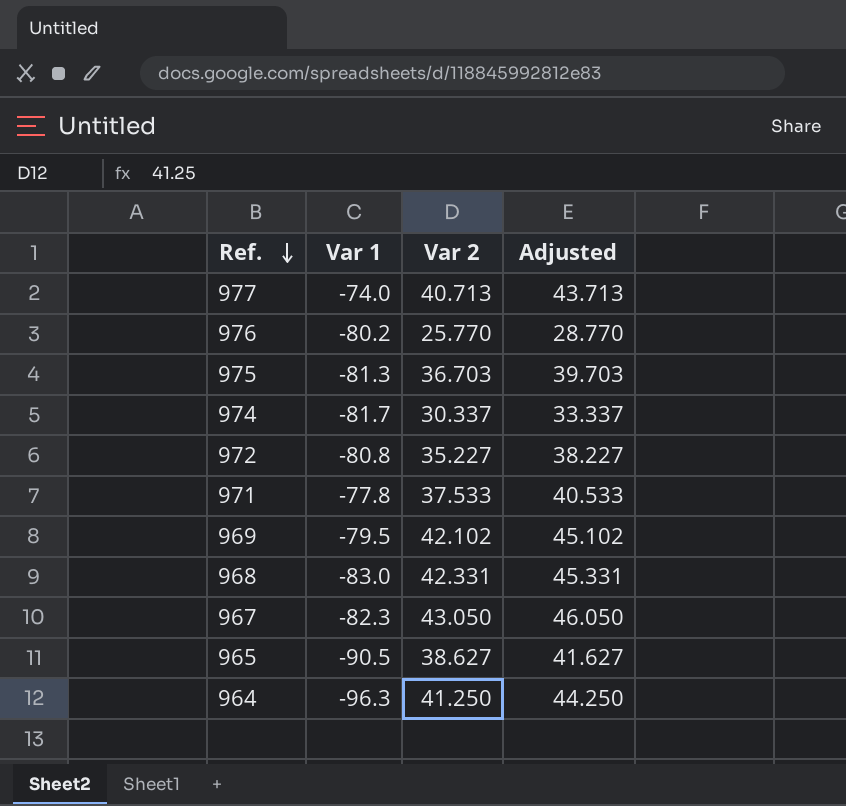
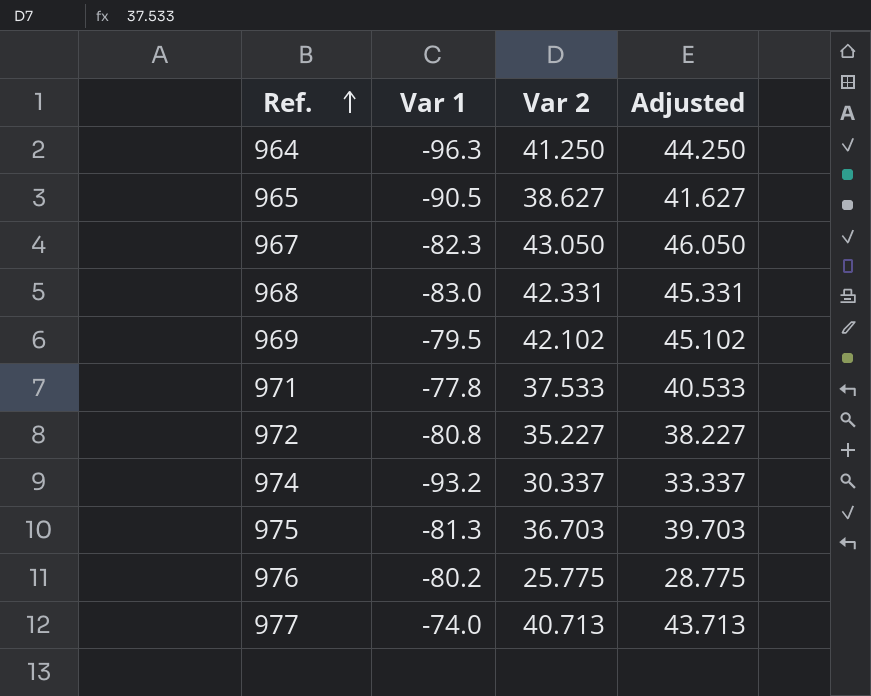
row order: Ref. descending -> Ref. ascending
974 | Var 1: -81.7 -> -93.2
976 | Var 2: 25.770 -> 25.775
976 | Adjusted: 28.770 -> 28.775

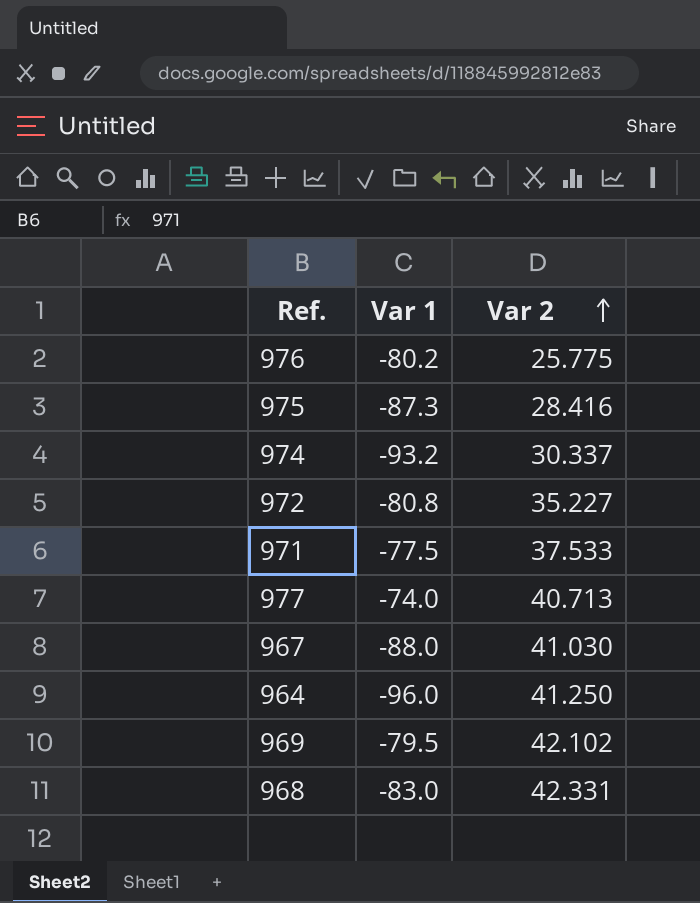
row order: Ref. ascending -> Var 2 ascending
column Adjusted | formula: [Var 2] + 3 -> none
row 965: -90.5 | 38.627 | 41.627 -> none
975 | Var 1: -81.3 -> -87.3
975 | Var 2: 36.703 -> 28.416
971 | Var 1: -77.8 -> -77.5
967 | Var 1: -82.3 -> -88.0
967 | Var 2: 43.050 -> 41.030
964 | Var 1: -96.3 -> -96.0

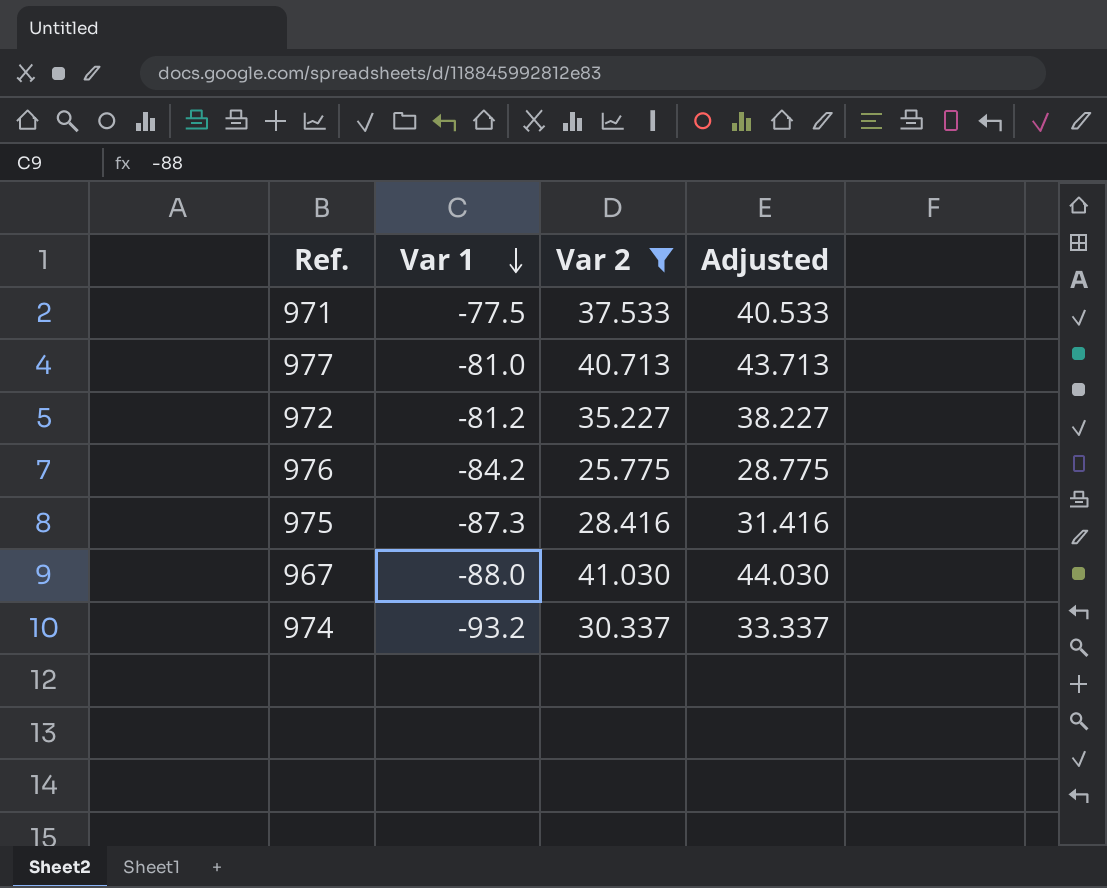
filter: none -> Var 2 <= 41.030
row order: Var 2 ascending -> Var 1 descending
column Adjusted | formula: none -> [Var 2] + 3
977 | Var 1: -74.0 -> -81.0
972 | Var 1: -80.8 -> -81.2
976 | Var 1: -80.2 -> -84.2

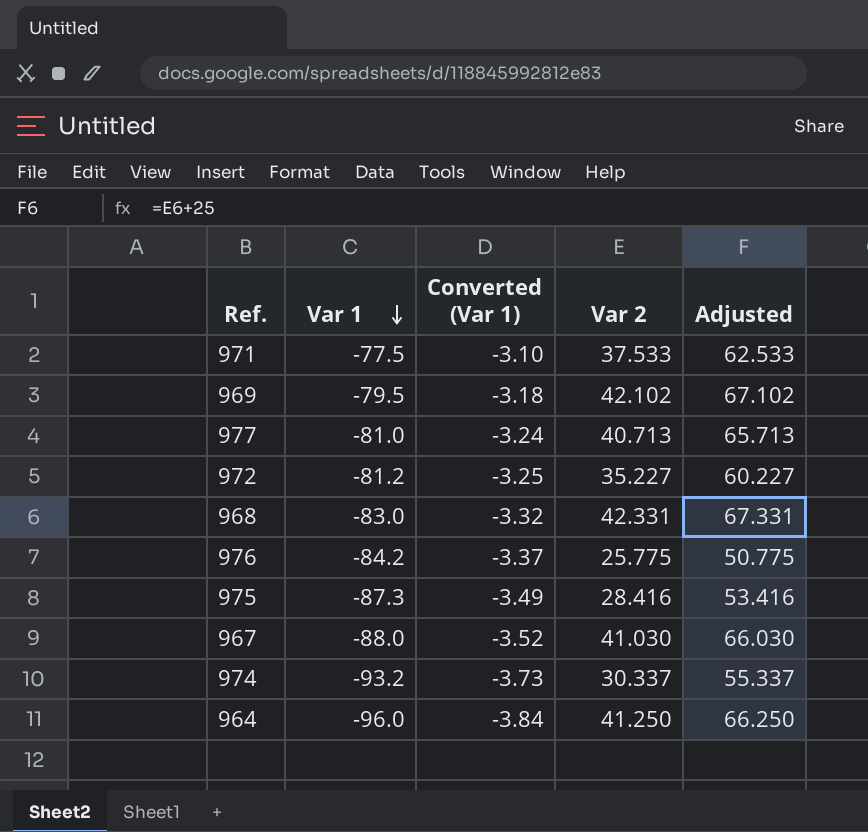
filter: Var 2 <= 41.030 -> none
column Converted (Var 1) | formula: none -> [Var 1] * 0.04
column Adjusted | formula: [Var 2] + 3 -> [Var 2] + 25

